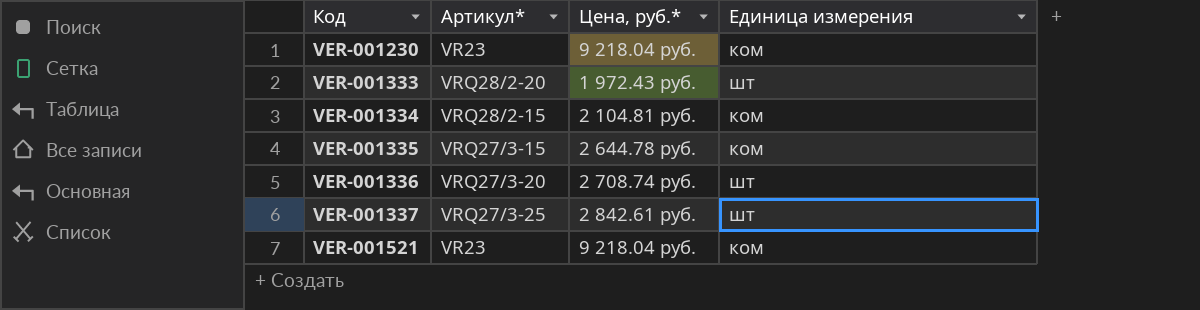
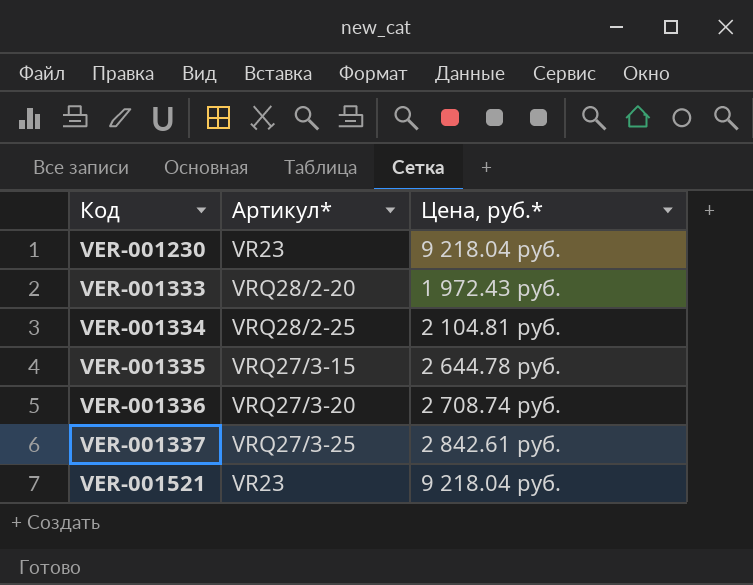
column Единица измерения | position: 4 -> none
VER-001334 | Артикул*: VRQ28/2-15 -> VRQ28/2-25

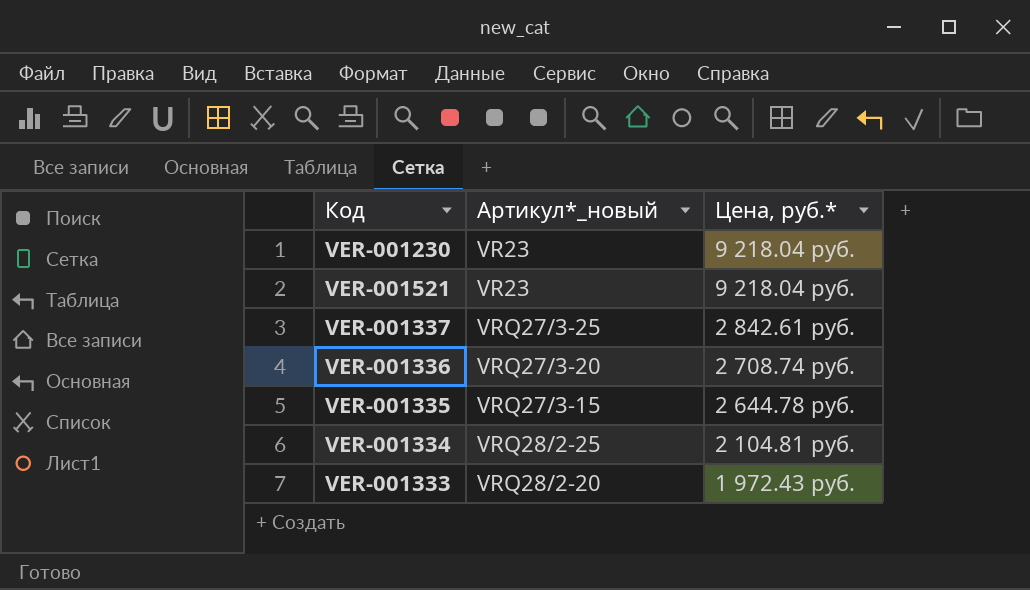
row order: Код ascending -> Цена, руб.* descending
column name: Артикул* -> Артикул*_новый

